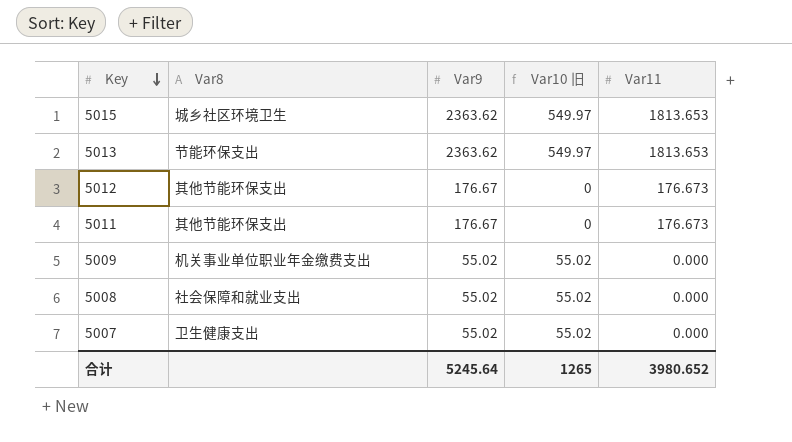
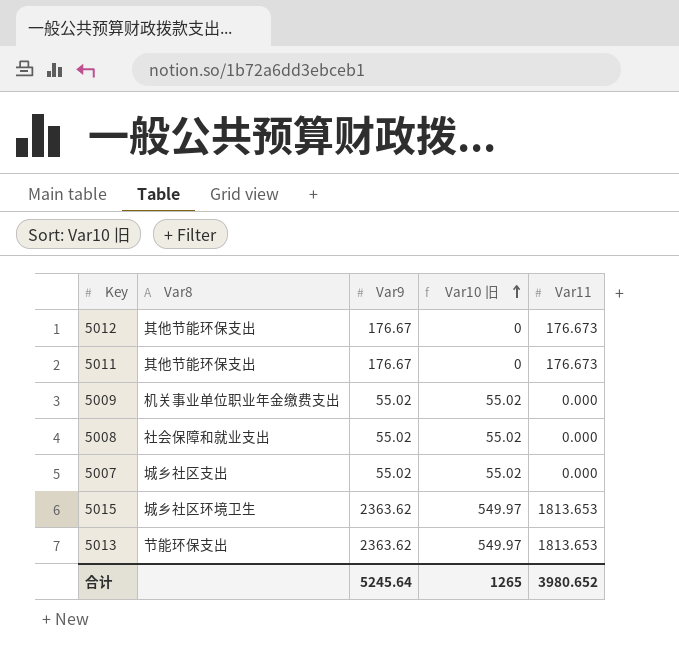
row order: Key descending -> Var10 旧 ascending
5007 | Var8: 卫生健康支出 -> 城乡社区支出

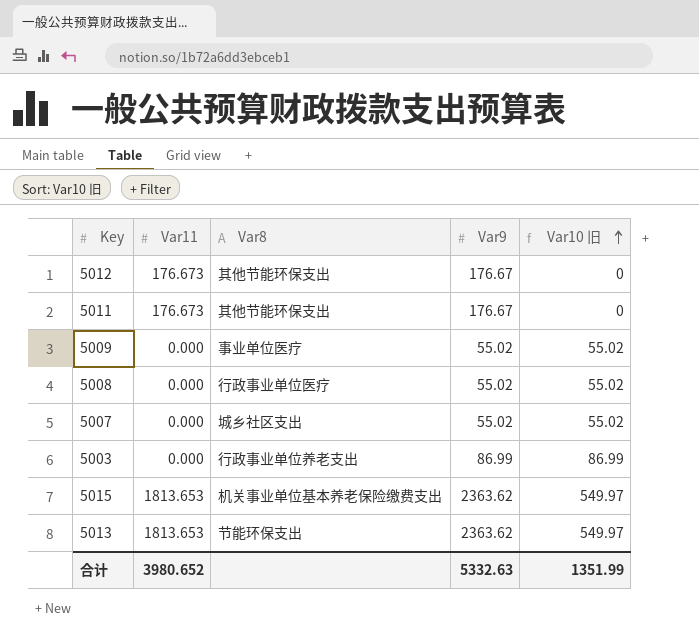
column Var11 | position: 5 -> 2
5009 | Var8: 机关事业单位职业年金缴费支出 -> 事业单位医疗
5008 | Var8: 社会保障和就业支出 -> 行政事业单位医疗
row 5003: none -> 0.000 | 行政事业单位养老支出 | 86.99 | 86.99
5015 | Var8: 城乡社区环境卫生 -> 机关事业单位基本养老保险缴费支出
合计 | Var9: 5245.64 -> 5332.63
合计 | Var10 旧: 1265 -> 1351.99

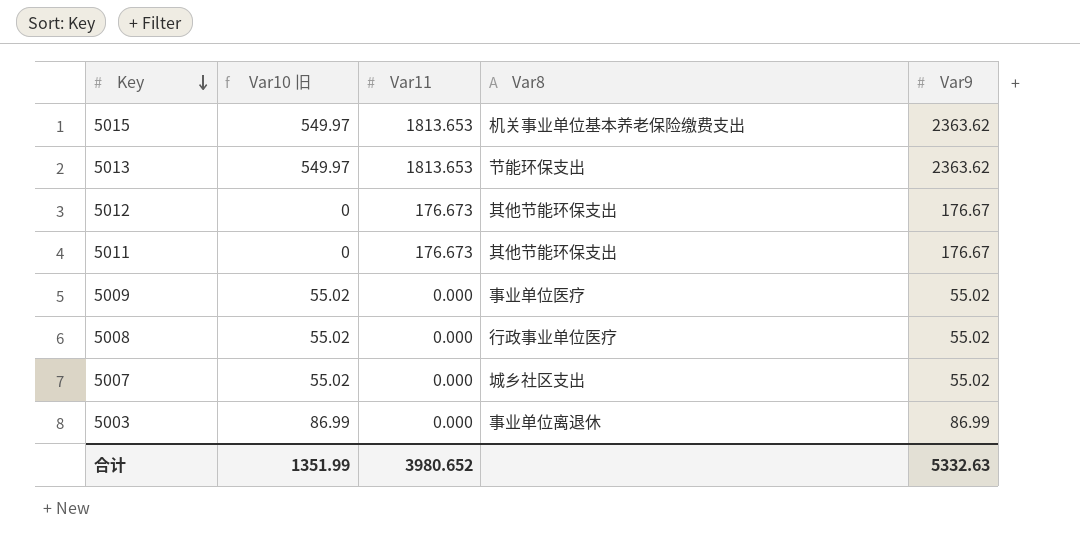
row order: Var10 旧 ascending -> Key descending
column Var10 旧 | position: 5 -> 2
5003 | Var8: 行政事业单位养老支出 -> 事业单位离退休

